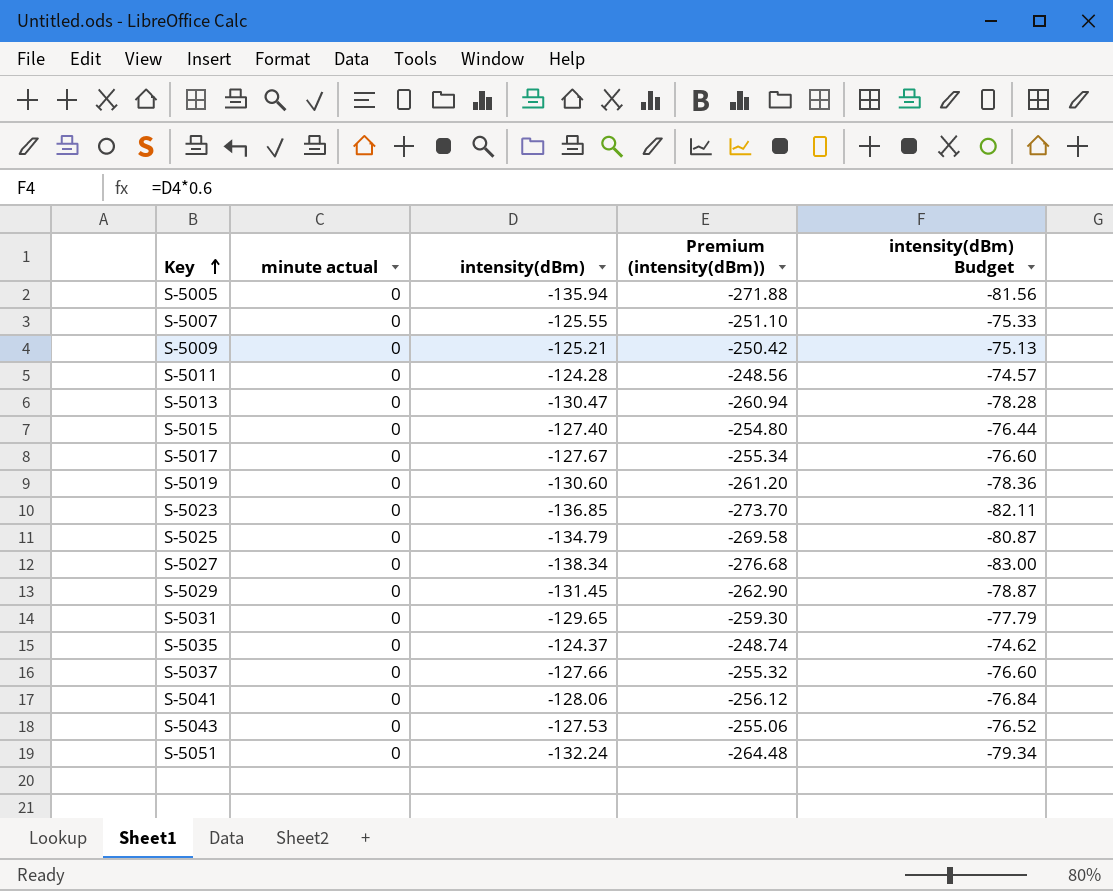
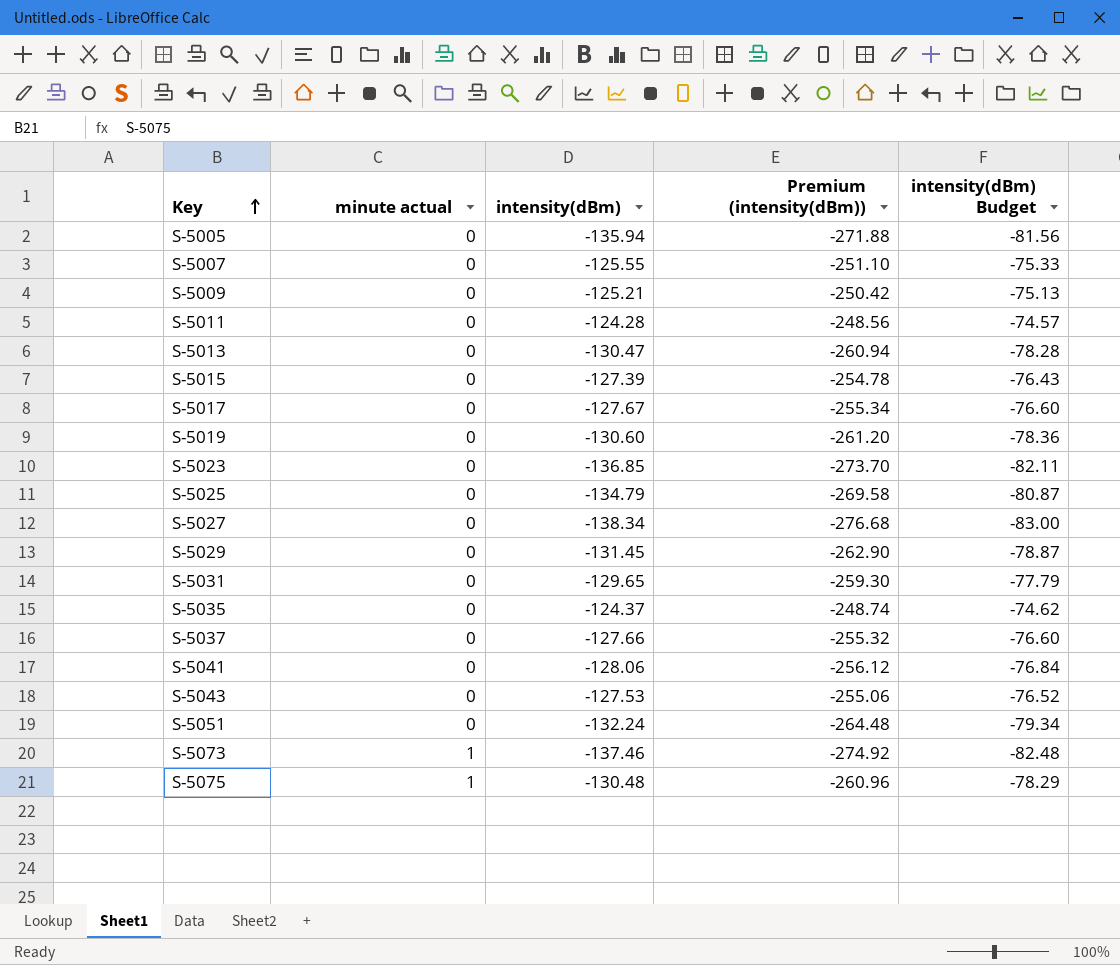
S-5015 | intensity(dBm): -127.40 -> -127.39
S-5015 | Premium (intensity(dBm)): -254.80 -> -254.78
S-5015 | intensity(dBm) Budget: -76.44 -> -76.43
row S-5073: none -> 1 | -137.46 | -274.92 | -82.48
row S-5075: none -> 1 | -130.48 | -260.96 | -78.29

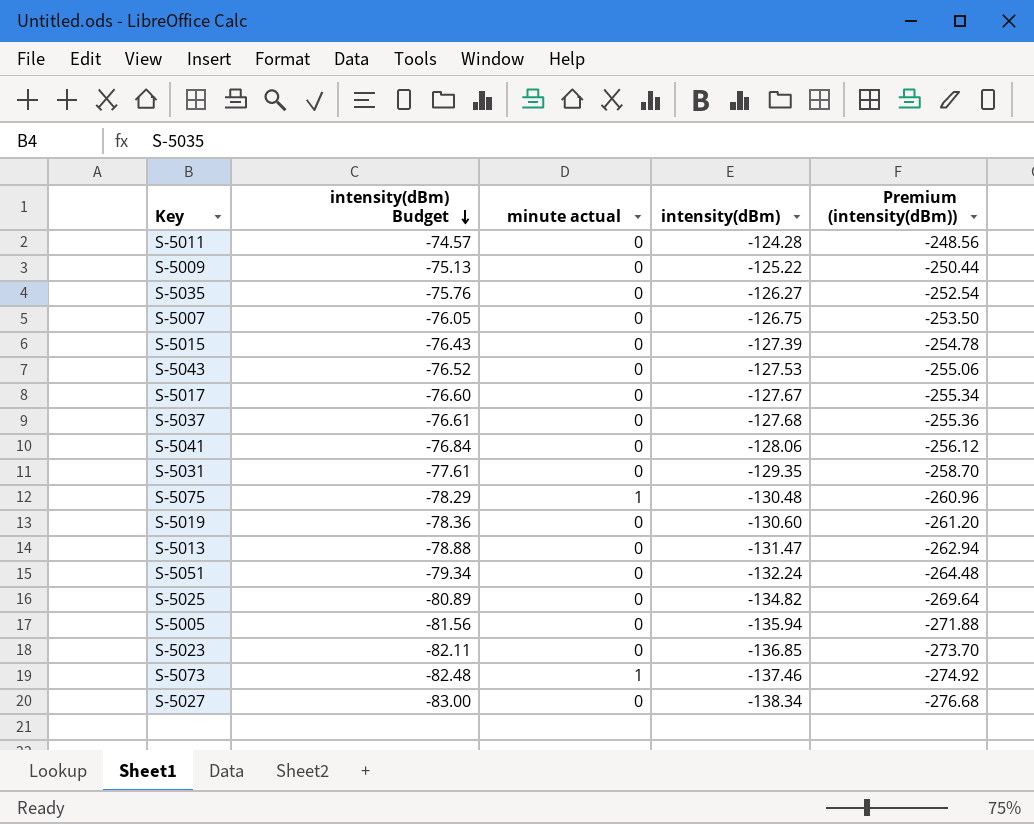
row order: Key ascending -> intensity(dBm) Budget descending
column intensity(dBm) Budget | position: 5 -> 2
row S-5029: 0 | -131.45 | -262.90 | -78.87 -> none
S-5009 | intensity(dBm): -125.21 -> -125.22
S-5009 | Premium (intensity(dBm)): -250.42 -> -250.44
S-5035 | intensity(dBm) Budget: -74.62 -> -75.76
S-5035 | intensity(dBm): -124.37 -> -126.27
S-5035 | Premium (intensity(dBm)): -248.74 -> -252.54
S-5007 | intensity(dBm) Budget: -75.33 -> -76.05
S-5007 | intensity(dBm): -125.55 -> -126.75
S-5007 | Premium (intensity(dBm)): -251.10 -> -253.50
S-5037 | intensity(dBm) Budget: -76.60 -> -76.61
S-5037 | intensity(dBm): -127.66 -> -127.68
S-5037 | Premium (intensity(dBm)): -255.32 -> -255.36
S-5031 | intensity(dBm) Budget: -77.79 -> -77.61
S-5031 | intensity(dBm): -129.65 -> -129.35
S-5031 | Premium (intensity(dBm)): -259.30 -> -258.70
S-5013 | intensity(dBm) Budget: -78.28 -> -78.88
S-5013 | intensity(dBm): -130.47 -> -131.47
S-5013 | Premium (intensity(dBm)): -260.94 -> -262.94
S-5025 | intensity(dBm) Budget: -80.87 -> -80.89
S-5025 | intensity(dBm): -134.79 -> -134.82
S-5025 | Premium (intensity(dBm)): -269.58 -> -269.64

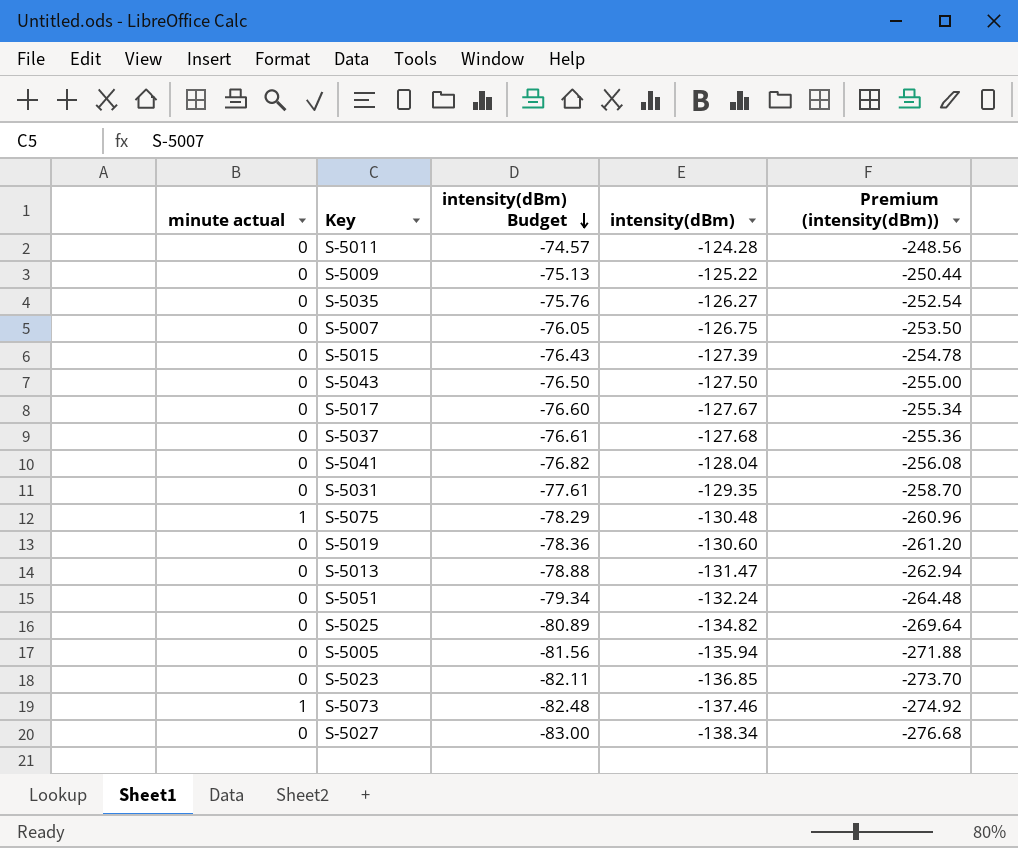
column minute actual | position: 3 -> 1
S-5043 | intensity(dBm) Budget: -76.52 -> -76.50
S-5043 | intensity(dBm): -127.53 -> -127.50
S-5043 | Premium (intensity(dBm)): -255.06 -> -255.00
S-5041 | intensity(dBm) Budget: -76.84 -> -76.82
S-5041 | intensity(dBm): -128.06 -> -128.04
S-5041 | Premium (intensity(dBm)): -256.12 -> -256.08

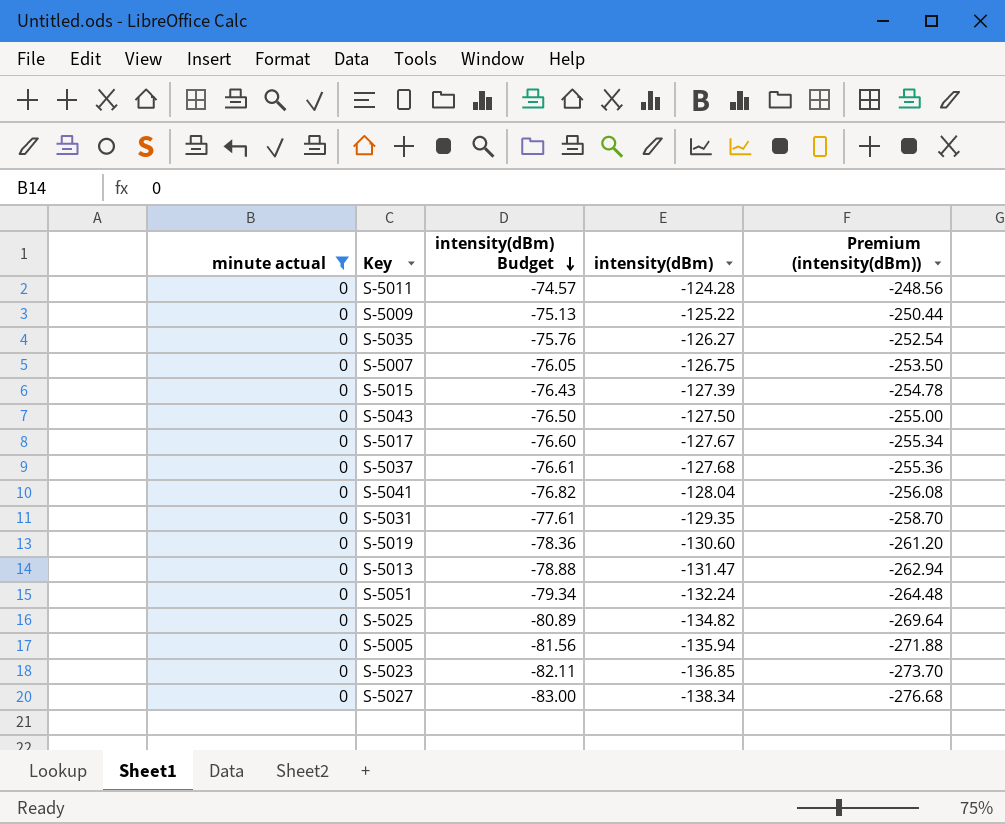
filter: none -> minute actual = 0

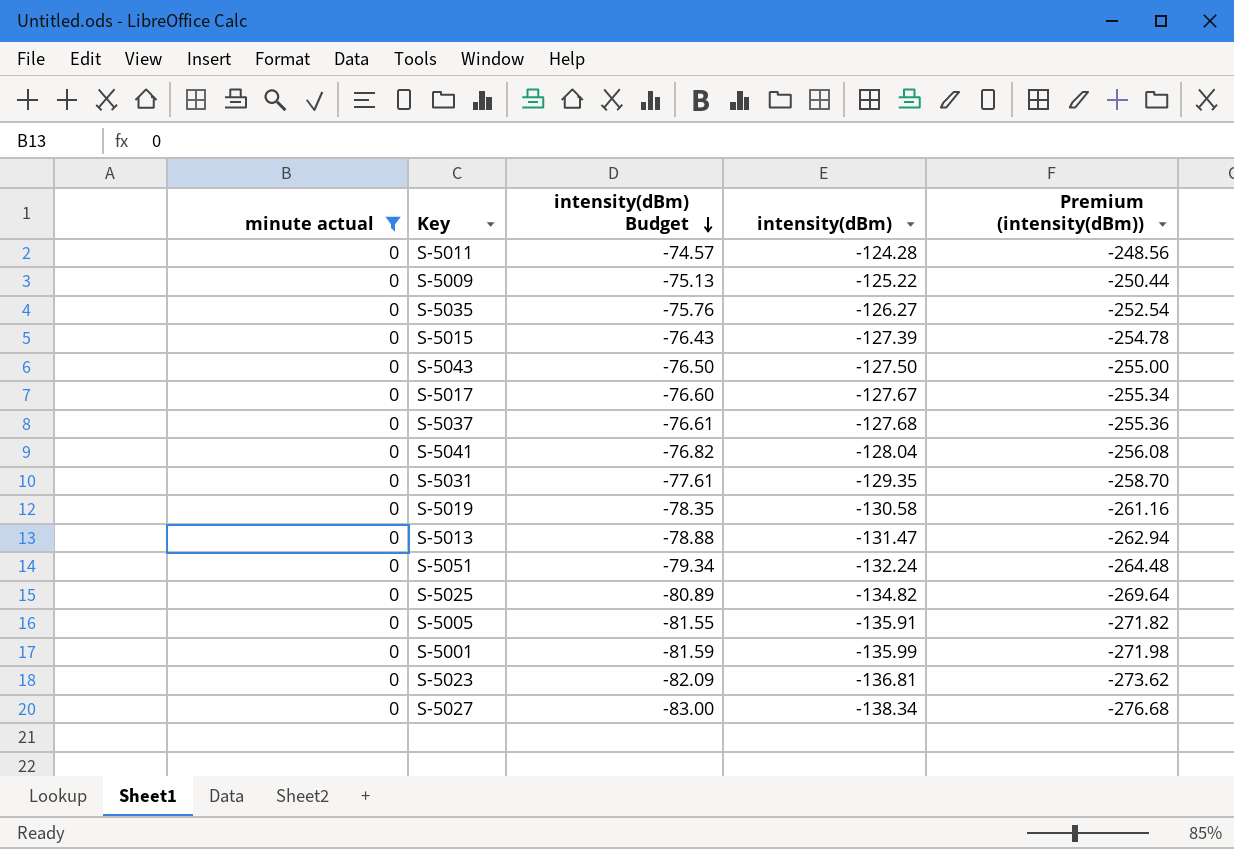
row S-5007: 0 | -76.05 | -126.75 | -253.50 -> none
S-5019 | intensity(dBm) Budget: -78.36 -> -78.35
S-5019 | intensity(dBm): -130.60 -> -130.58
S-5019 | Premium (intensity(dBm)): -261.20 -> -261.16
S-5005 | intensity(dBm) Budget: -81.56 -> -81.55
S-5005 | intensity(dBm): -135.94 -> -135.91
S-5005 | Premium (intensity(dBm)): -271.88 -> -271.82
row S-5001: none -> 0 | -81.59 | -135.99 | -271.98
S-5023 | intensity(dBm) Budget: -82.11 -> -82.09
S-5023 | intensity(dBm): -136.85 -> -136.81
S-5023 | Premium (intensity(dBm)): -273.70 -> -273.62

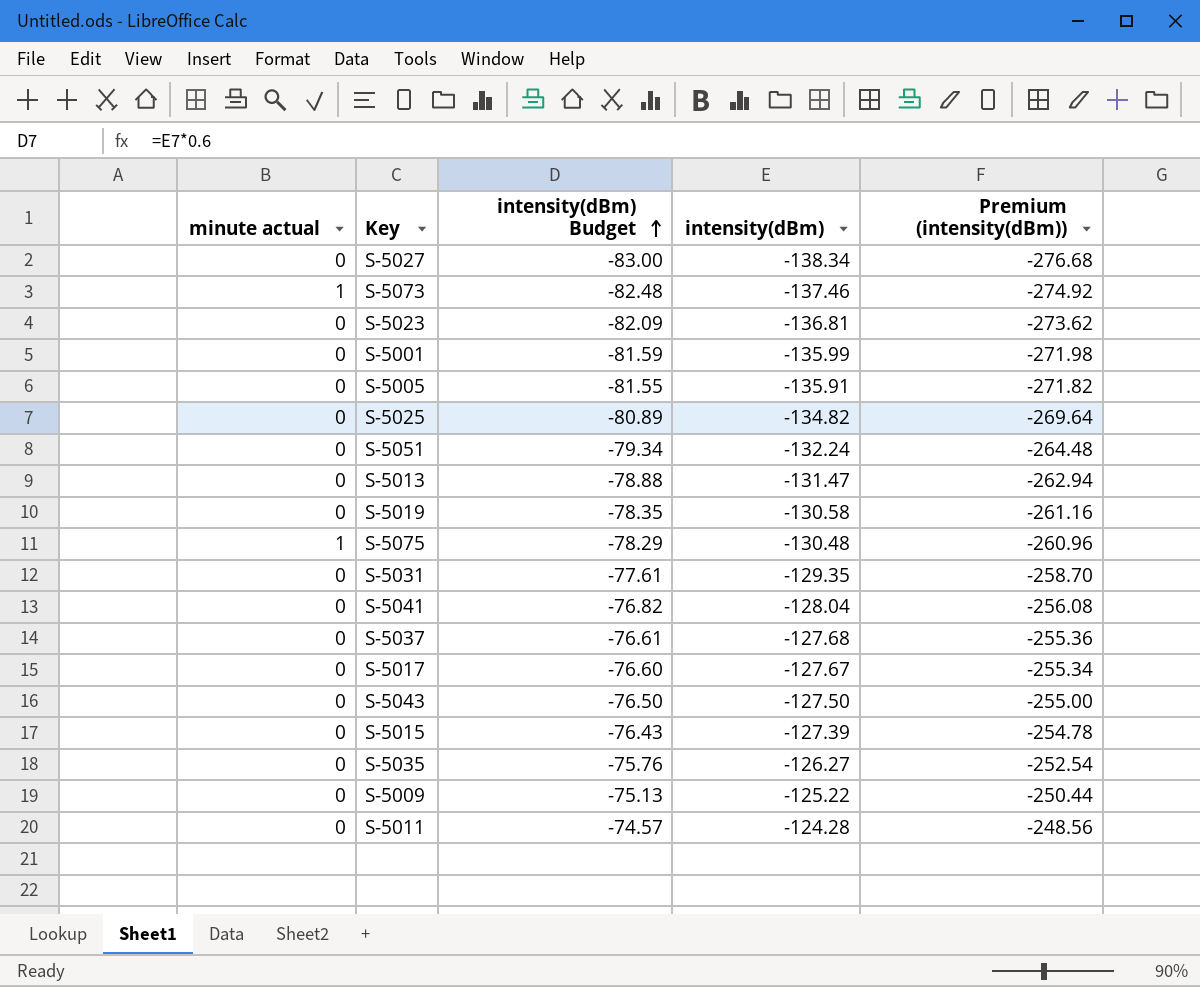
filter: minute actual = 0 -> none
row order: intensity(dBm) Budget descending -> intensity(dBm) Budget ascending

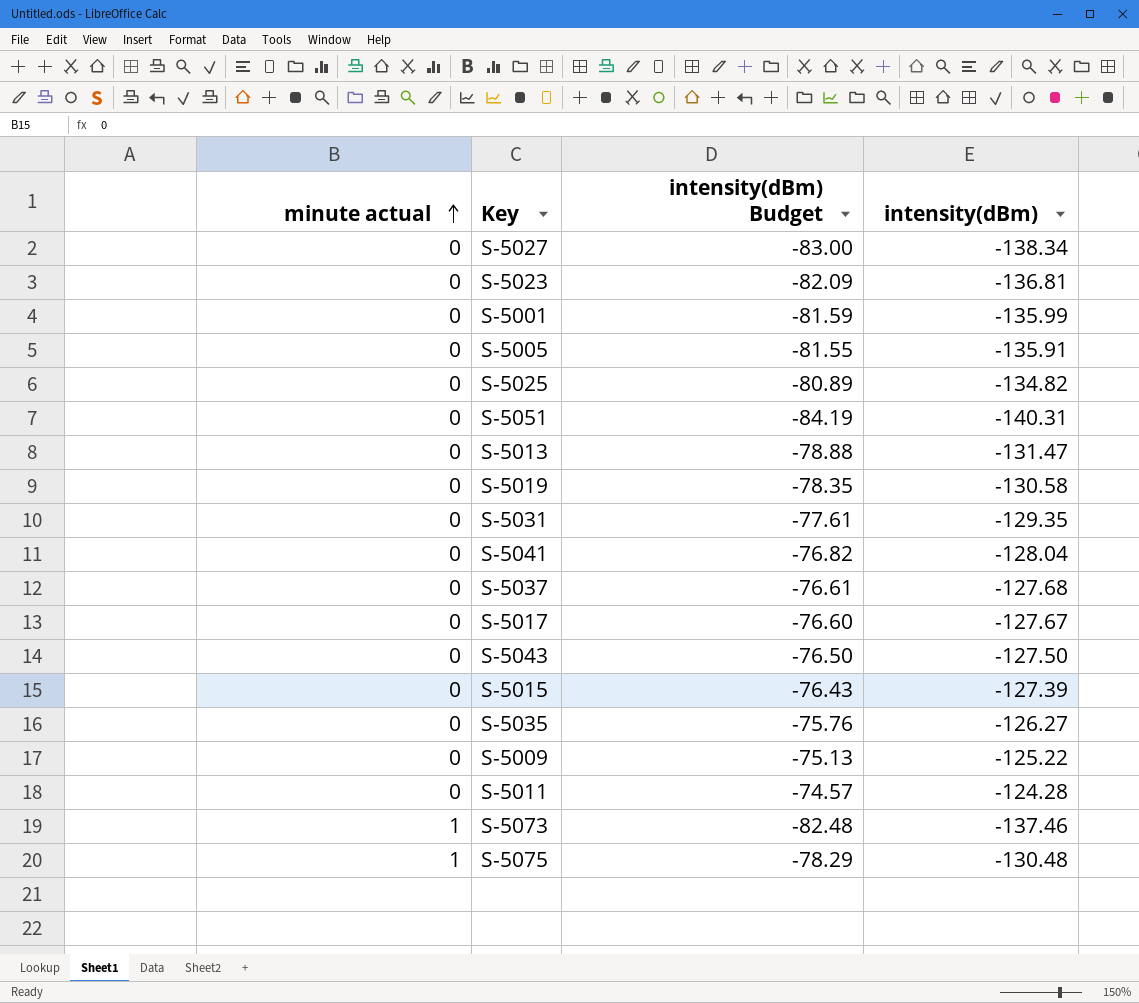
row order: intensity(dBm) Budget ascending -> minute actual ascending
column Premium (intensity(dBm)) | formula: [intensity(dBm)] * 2 -> none
S-5051 | intensity(dBm) Budget: -79.34 -> -84.19
S-5051 | intensity(dBm): -132.24 -> -140.31

